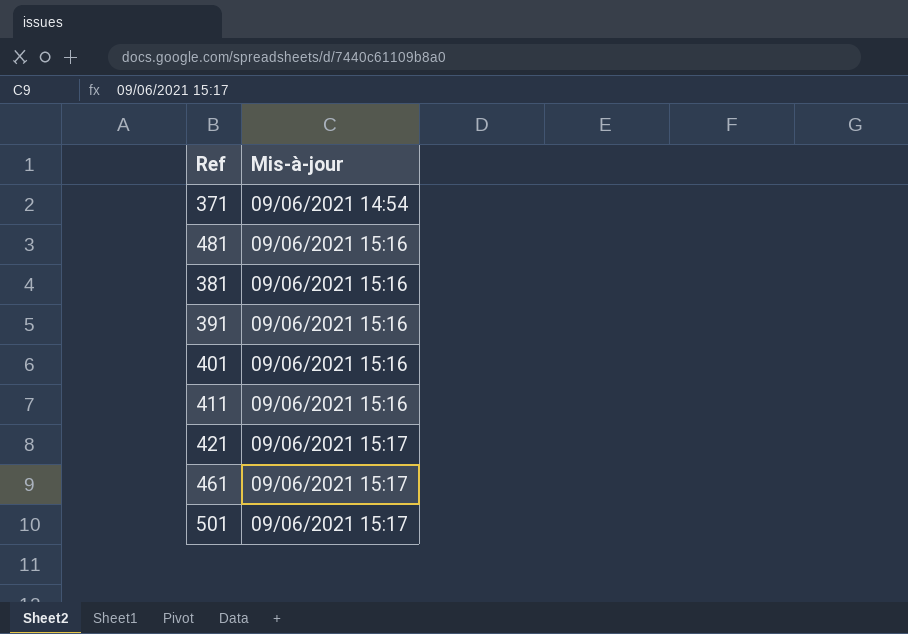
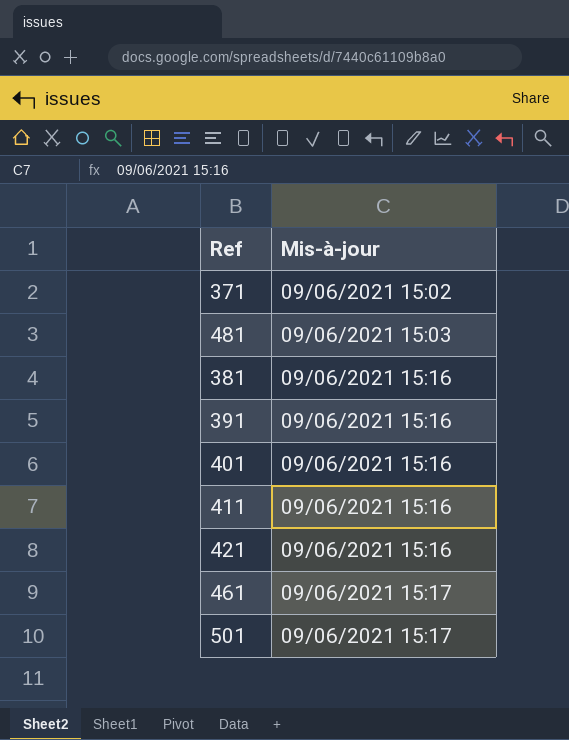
371 | Mis-à-jour: 09/06/2021 14:54 -> 09/06/2021 15:02
481 | Mis-à-jour: 09/06/2021 15:16 -> 09/06/2021 15:03
421 | Mis-à-jour: 09/06/2021 15:17 -> 09/06/2021 15:16

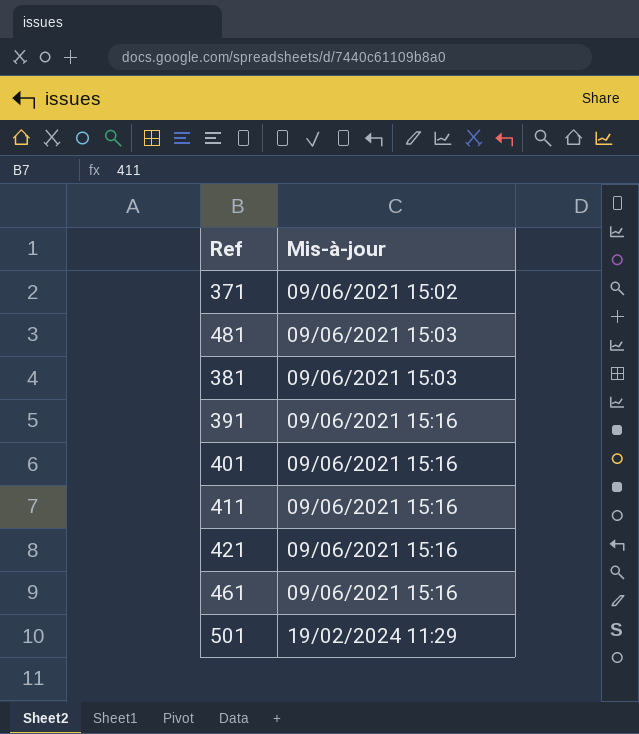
381 | Mis-à-jour: 09/06/2021 15:16 -> 09/06/2021 15:03
461 | Mis-à-jour: 09/06/2021 15:17 -> 09/06/2021 15:16
501 | Mis-à-jour: 09/06/2021 15:17 -> 19/02/2024 11:29

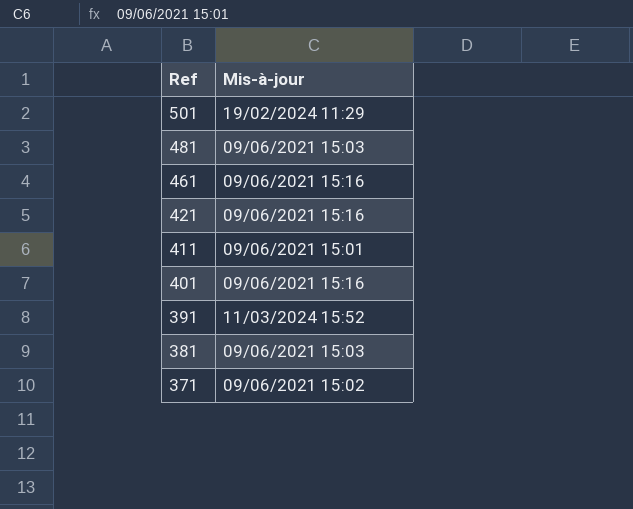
row order: Mis-à-jour ascending -> Ref descending
411 | Mis-à-jour: 09/06/2021 15:16 -> 09/06/2021 15:01
391 | Mis-à-jour: 09/06/2021 15:16 -> 11/03/2024 15:52

